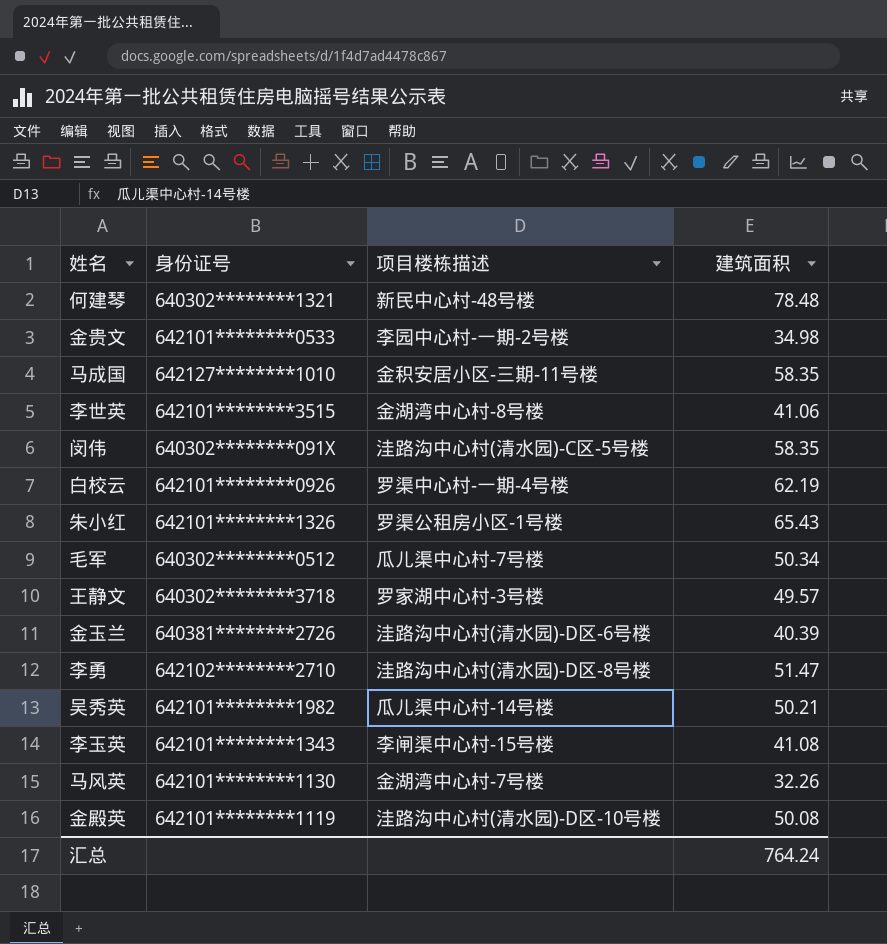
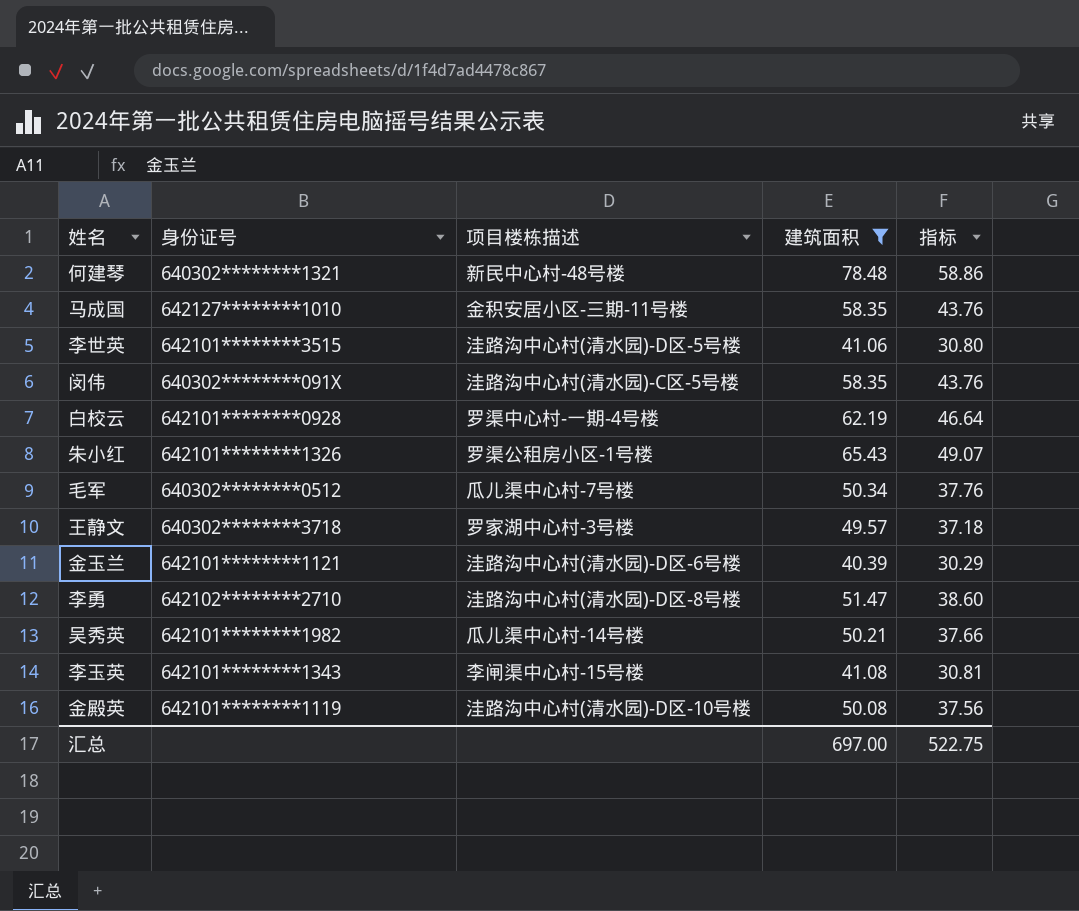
filter: none -> 建筑面积 >= 40.39
column 指标 | formula: none -> [建筑面积] * 0.75
李世英 | 项目楼栋描述: 金湖湾中心村-8号楼 -> 洼路沟中心村(清水园)-D区-5号楼
白校云 | 身份证号: 642101********0926 -> 642101********0928
金玉兰 | 身份证号: 640381********2726 -> 642101********1121
汇总 | 建筑面积: 764.24 -> 697.00

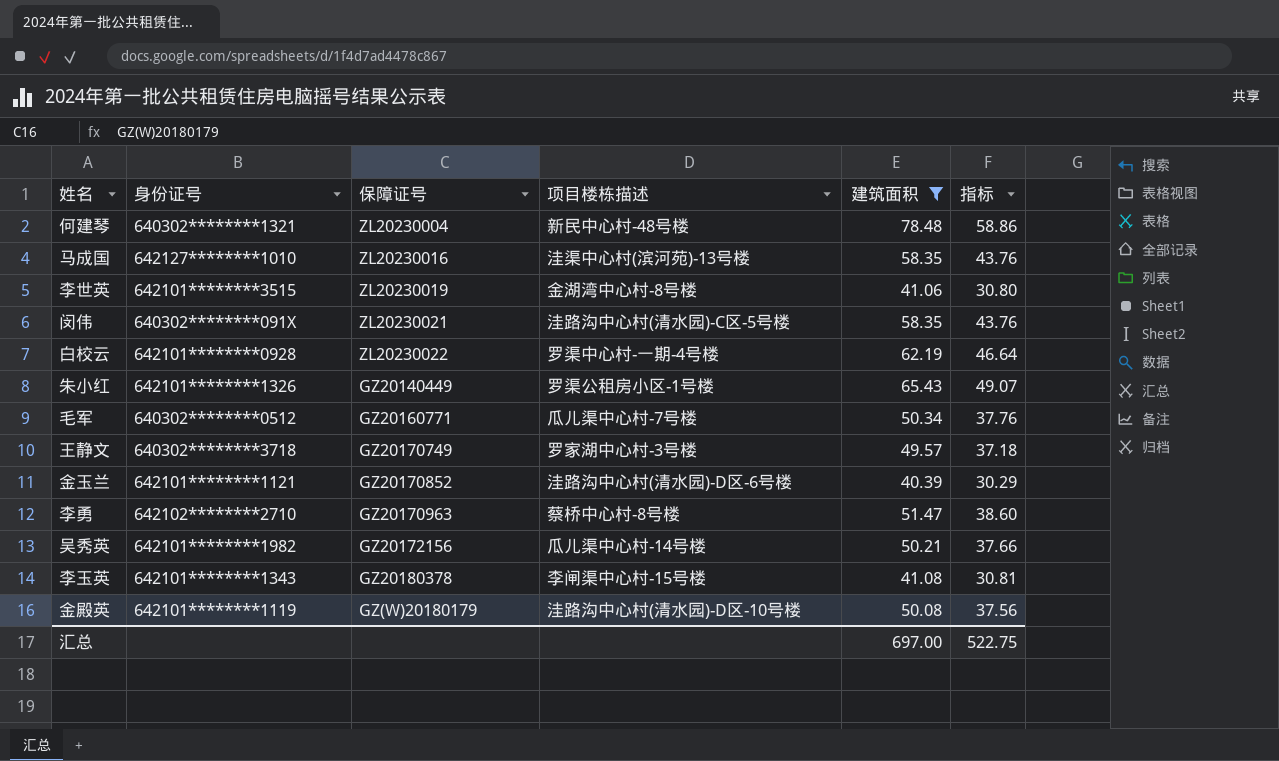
column 保障证号 | position: none -> 3
马成国 | 项目楼栋描述: 金积安居小区-三期-11号楼 -> 洼渠中心村(滨河苑)-13号楼
李世英 | 项目楼栋描述: 洼路沟中心村(清水园)-D区-5号楼 -> 金湖湾中心村-8号楼
李勇 | 项目楼栋描述: 洼路沟中心村(清水园)-D区-8号楼 -> 蔡桥中心村-8号楼

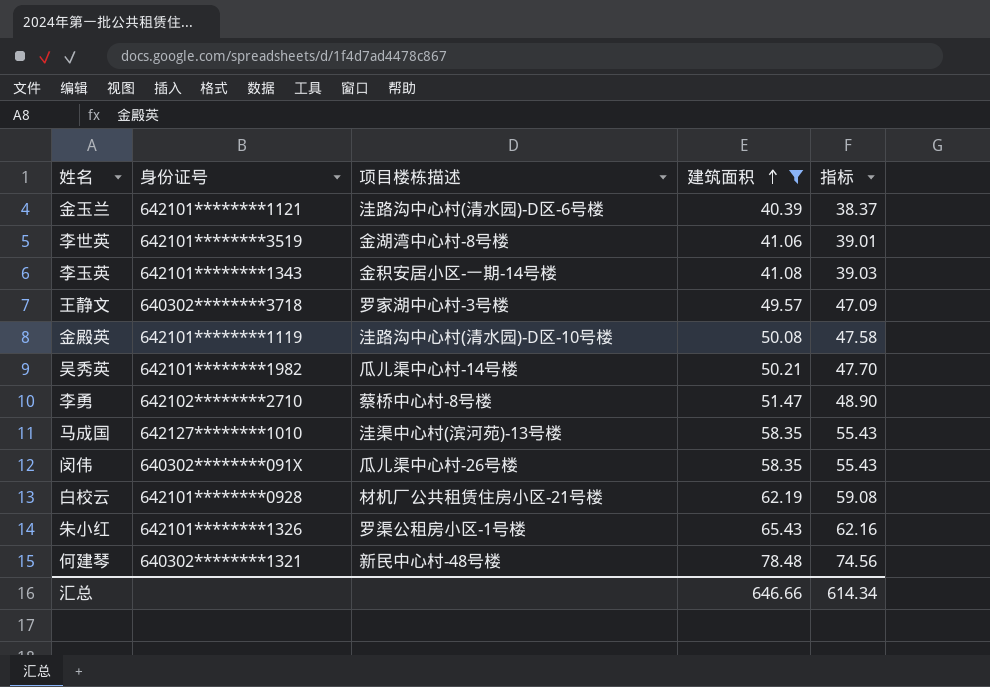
row order: none -> 建筑面积 ascending
column 保障证号 | position: 3 -> none
column 指标 | formula: [建筑面积] * 0.75 -> [建筑面积] * 0.95
row 毛军: 640302********0512 | GZ20160771 | 瓜儿渠中心村-7号楼 | 50.34 | 37.76 -> none
李世英 | 身份证号: 642101********3515 -> 642101********3519
李玉英 | 项目楼栋描述: 李闸渠中心村-15号楼 -> 金积安居小区-一期-14号楼
闵伟 | 项目楼栋描述: 洼路沟中心村(清水园)-C区-5号楼 -> 瓜儿渠中心村-26号楼
白校云 | 项目楼栋描述: 罗渠中心村-一期-4号楼 -> 材机厂公共租赁住房小区-21号楼
汇总 | 建筑面积: 697.00 -> 646.66
汇总 | 指标: 522.75 -> 614.34

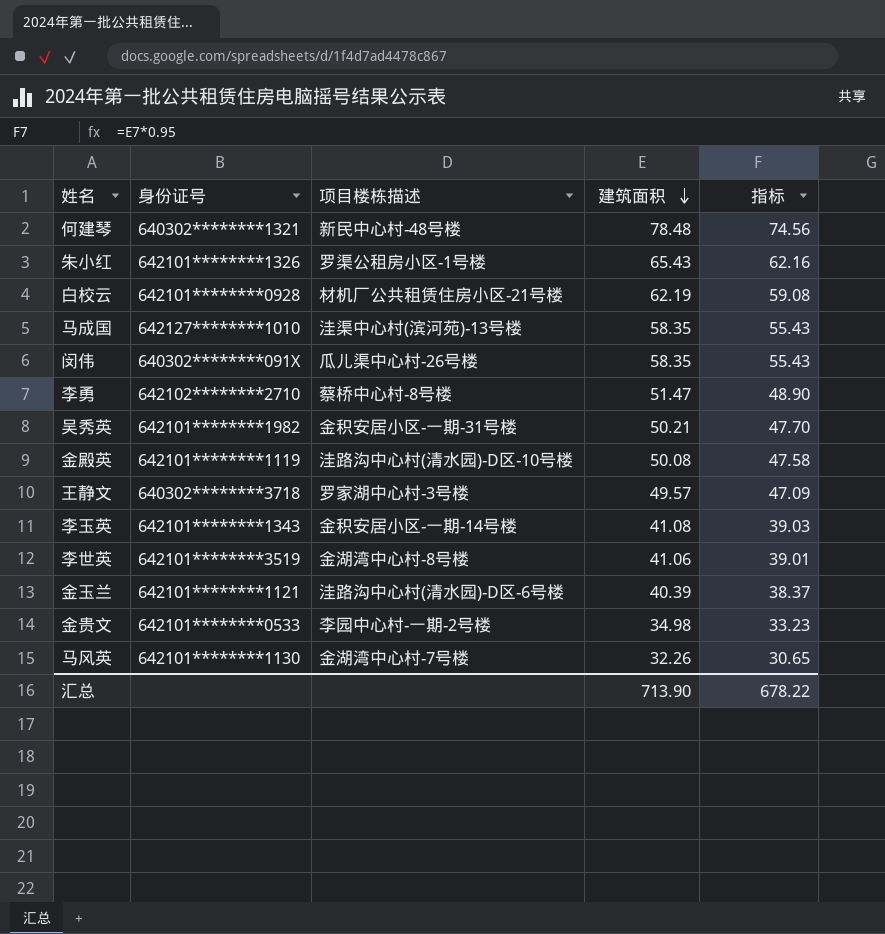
filter: 建筑面积 >= 40.39 -> none
row order: 建筑面积 ascending -> 建筑面积 descending
吴秀英 | 项目楼栋描述: 瓜儿渠中心村-14号楼 -> 金积安居小区-一期-31号楼
汇总 | 建筑面积: 646.66 -> 713.90
汇总 | 指标: 614.34 -> 678.22

